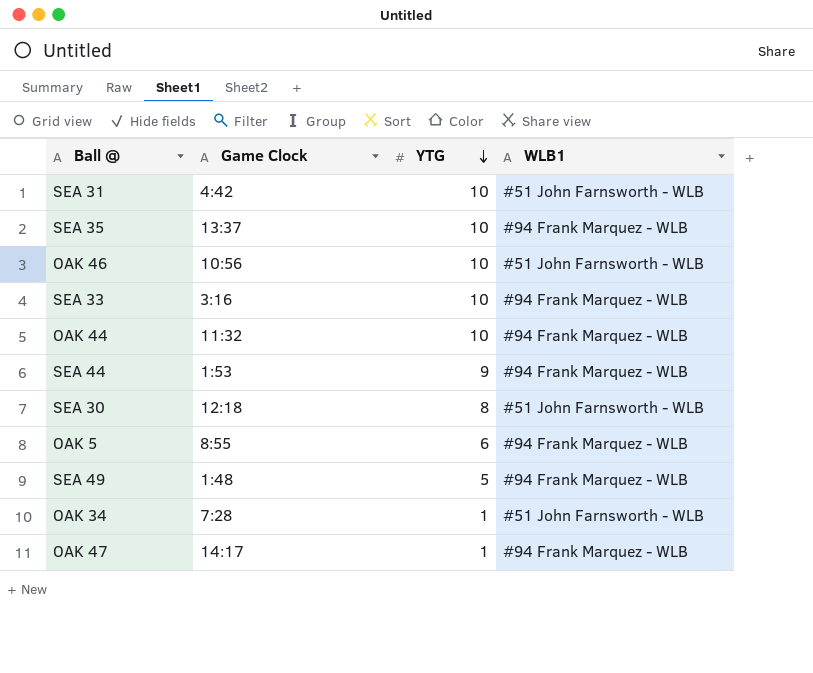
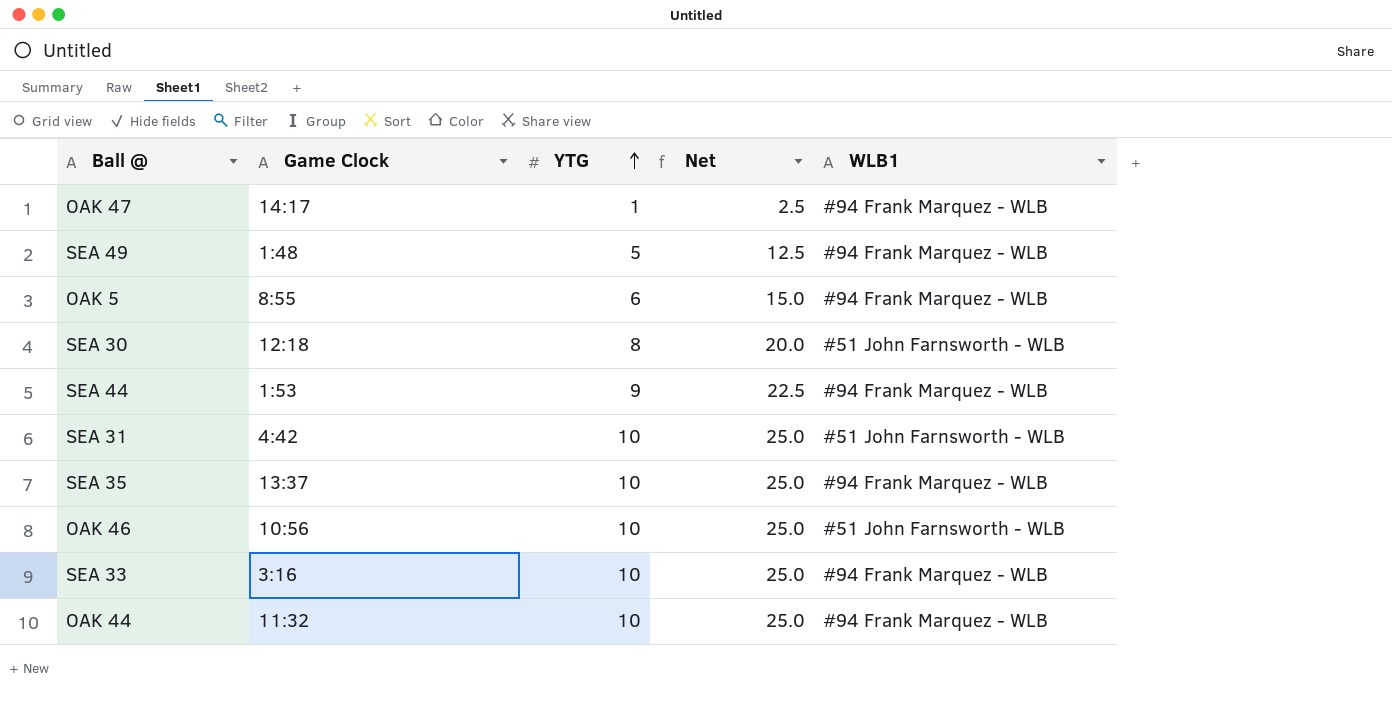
row order: YTG descending -> YTG ascending
column Net | formula: none -> [YTG] * 2.5
row OAK 34: 7:28 | 1 | #51 John Farnsworth - WLB -> none

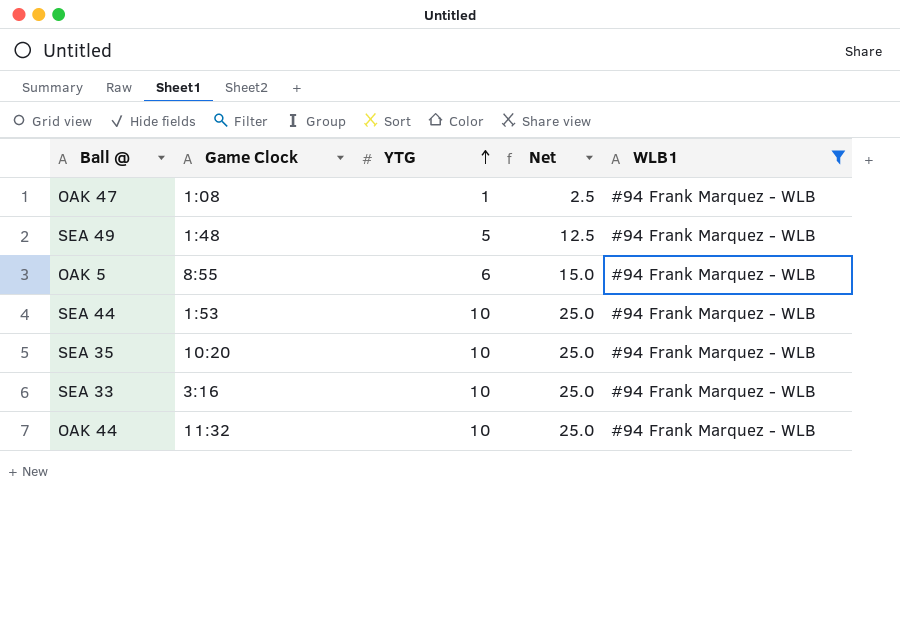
filter: none -> WLB1 = #94 Frank Marquez - WLB
OAK 47 | Game Clock: 14:17 -> 1:08
SEA 44 | YTG: 9 -> 10
SEA 44 | Net: 22.5 -> 25.0
SEA 35 | Game Clock: 13:37 -> 10:20

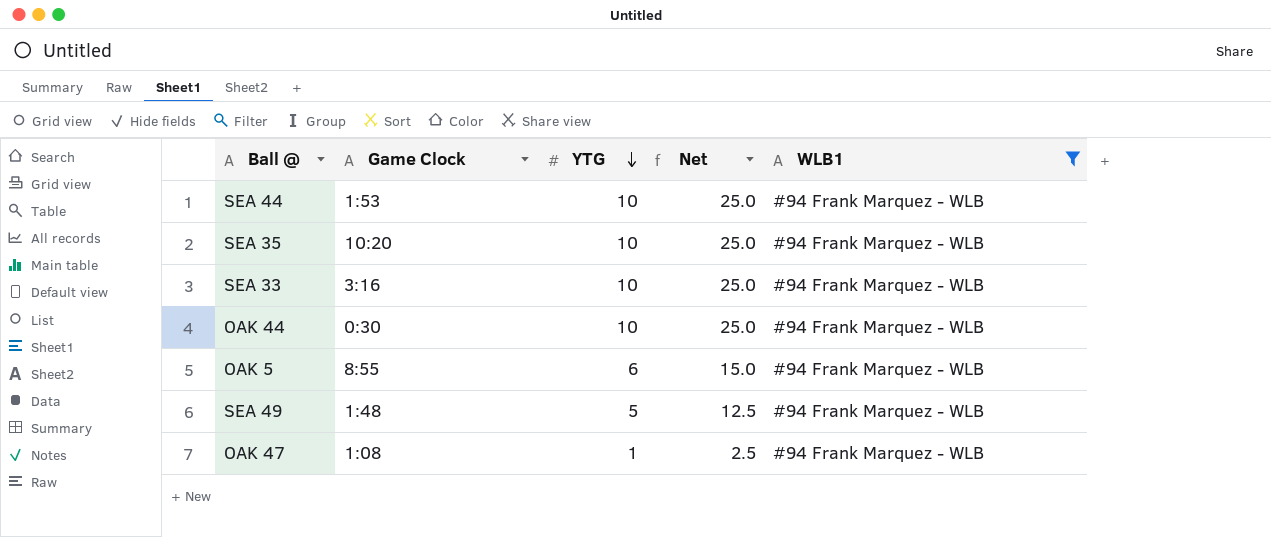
row order: YTG ascending -> YTG descending
OAK 44 | Game Clock: 11:32 -> 0:30

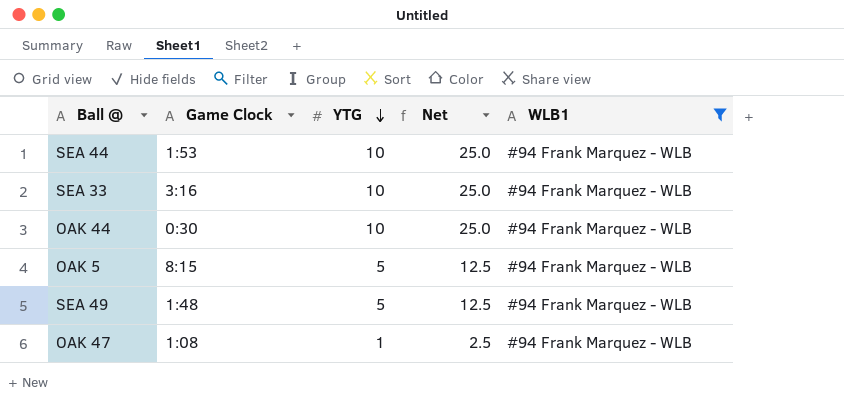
row SEA 35: 10:20 | 10 | 25.0 | #94 Frank Marquez - WLB -> none
OAK 5 | Game Clock: 8:55 -> 8:15
OAK 5 | YTG: 6 -> 5
OAK 5 | Net: 15.0 -> 12.5

